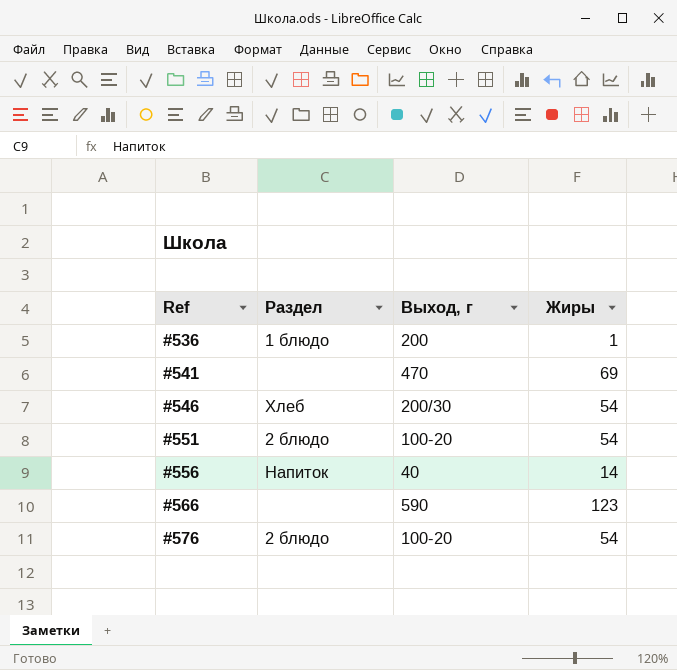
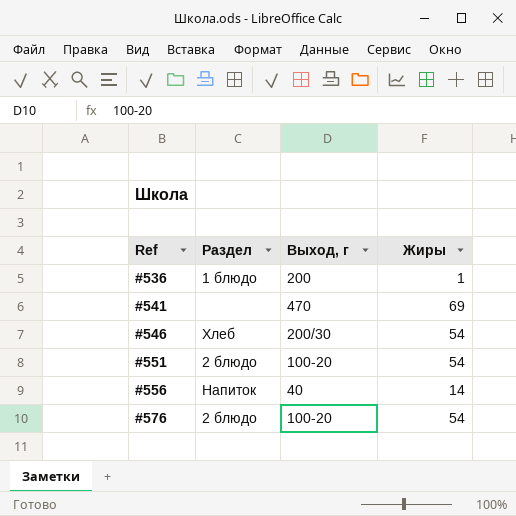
row #566: none | 590 | 123 -> none

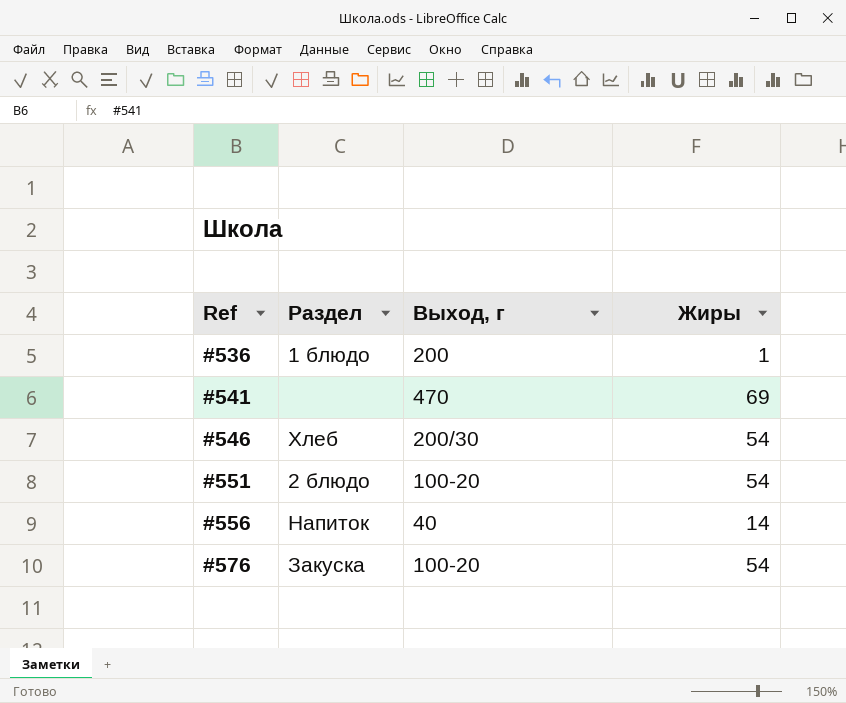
#576 | Раздел: 2 блюдо -> Закуска

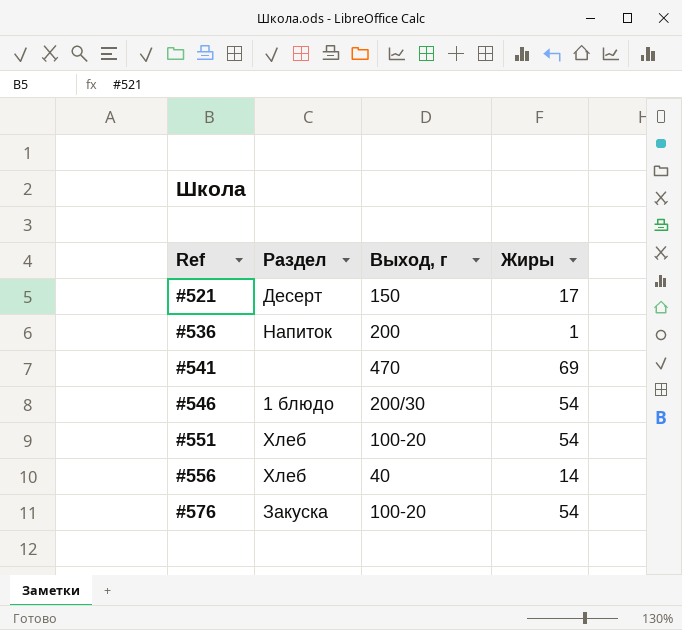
row #521: none -> Десерт | 150 | 17
#536 | Раздел: 1 блюдо -> Напиток
#546 | Раздел: Хлеб -> 1 блюдо
#551 | Раздел: 2 блюдо -> Хлеб
#556 | Раздел: Напиток -> Хлеб

